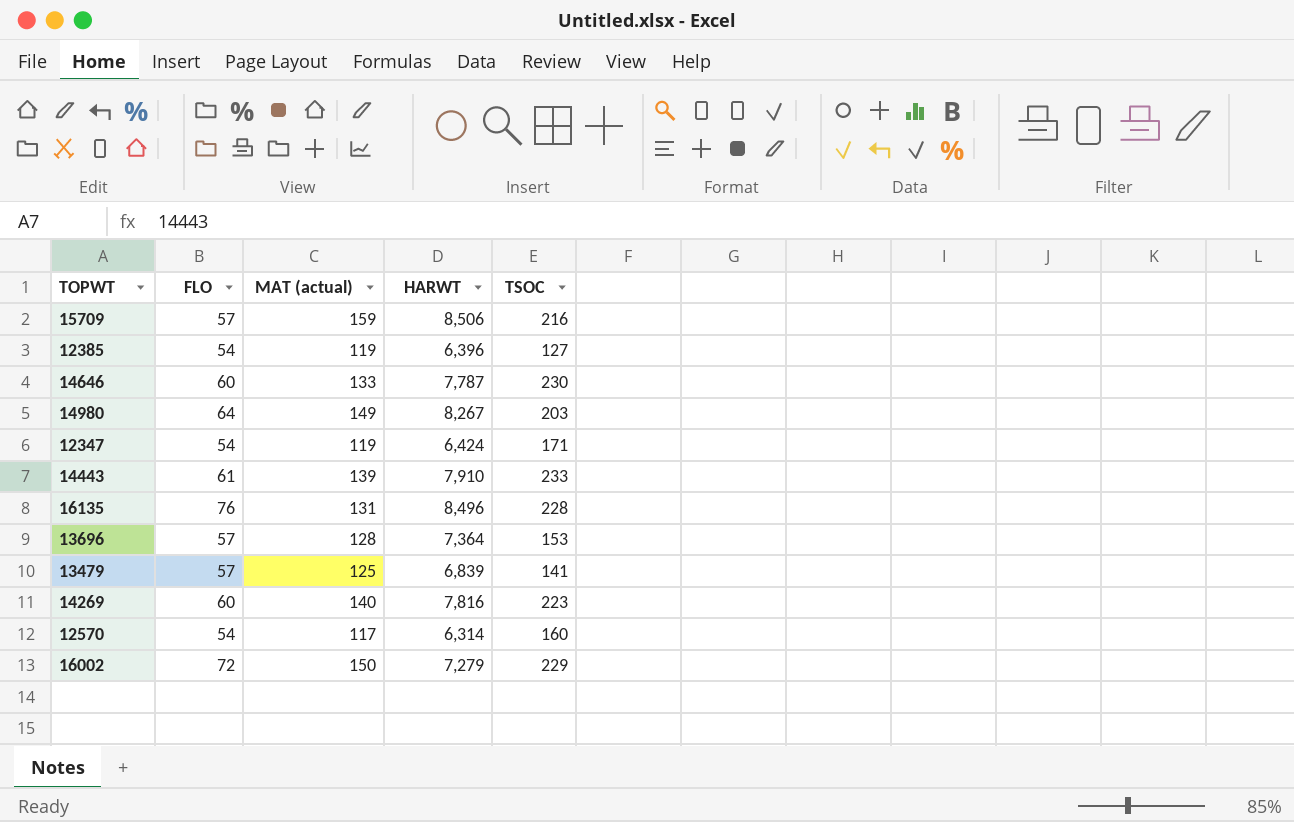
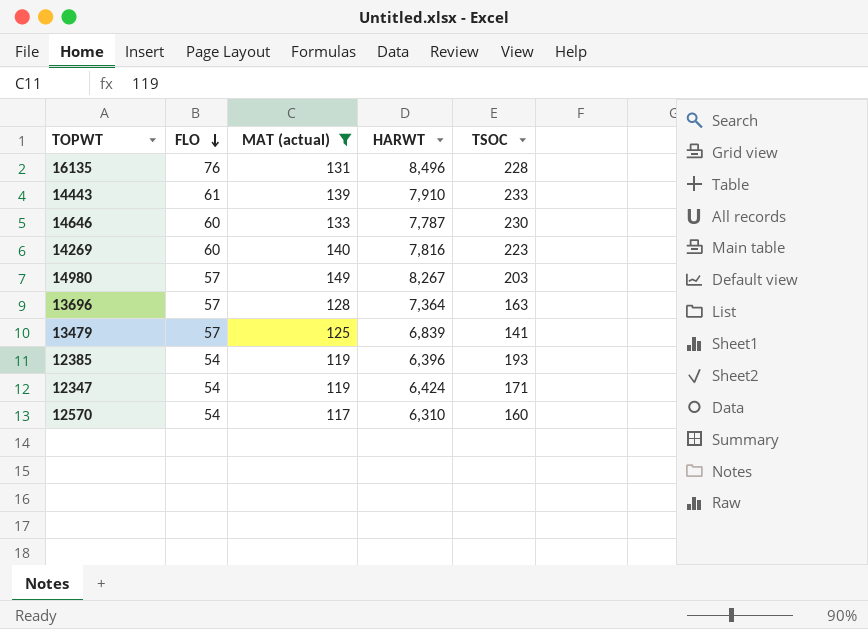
filter: none -> MAT (actual) <= 149
row order: none -> FLO descending
14980 | FLO: 64 -> 57
13696 | TSOC: 153 -> 163
12385 | TSOC: 127 -> 193
12570 | HARWT: 6,314 -> 6,310

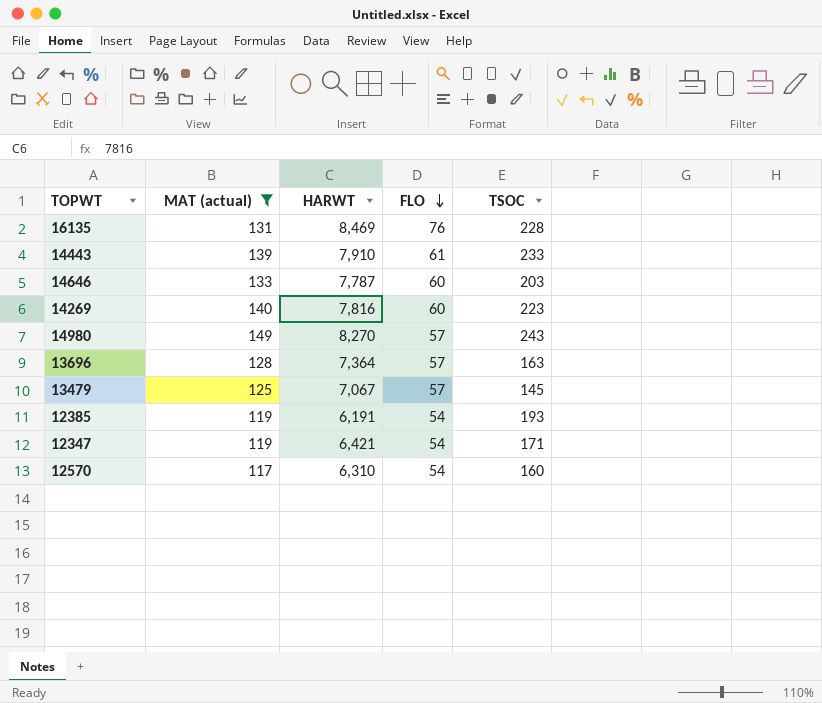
column FLO | position: 2 -> 4
16135 | HARWT: 8,496 -> 8,469
14646 | TSOC: 230 -> 203
14980 | HARWT: 8,267 -> 8,270
14980 | TSOC: 203 -> 243
13479 | HARWT: 6,839 -> 7,067
13479 | TSOC: 141 -> 145
12385 | HARWT: 6,396 -> 6,191
12347 | HARWT: 6,424 -> 6,421

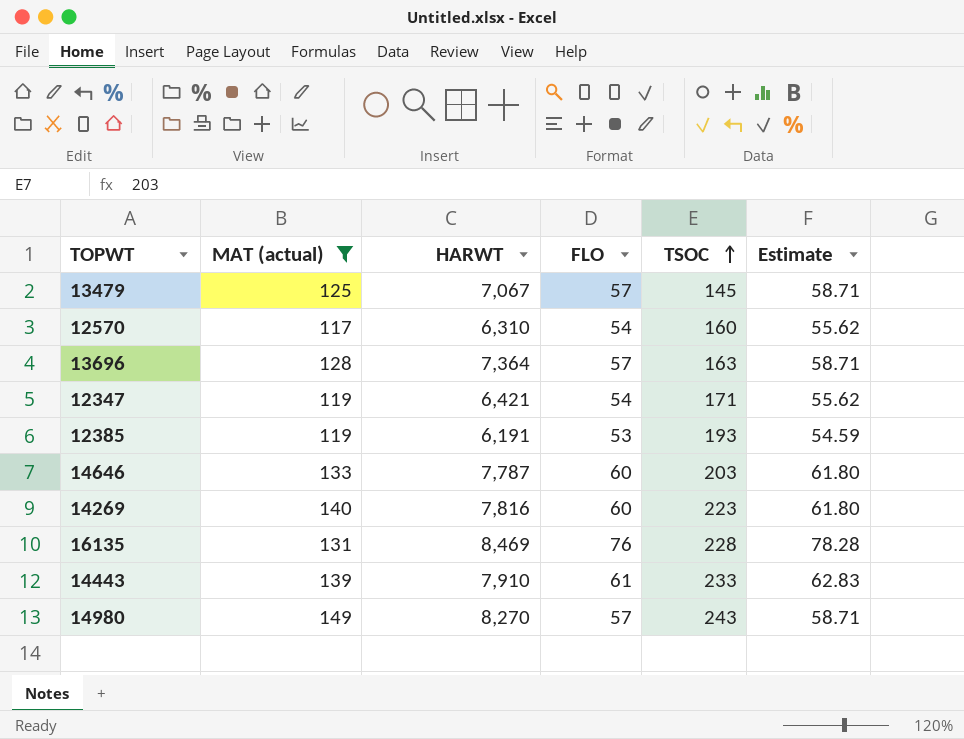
row order: FLO descending -> TSOC ascending
column Estimate | formula: none -> [FLO] * 1.03
12385 | FLO: 54 -> 53

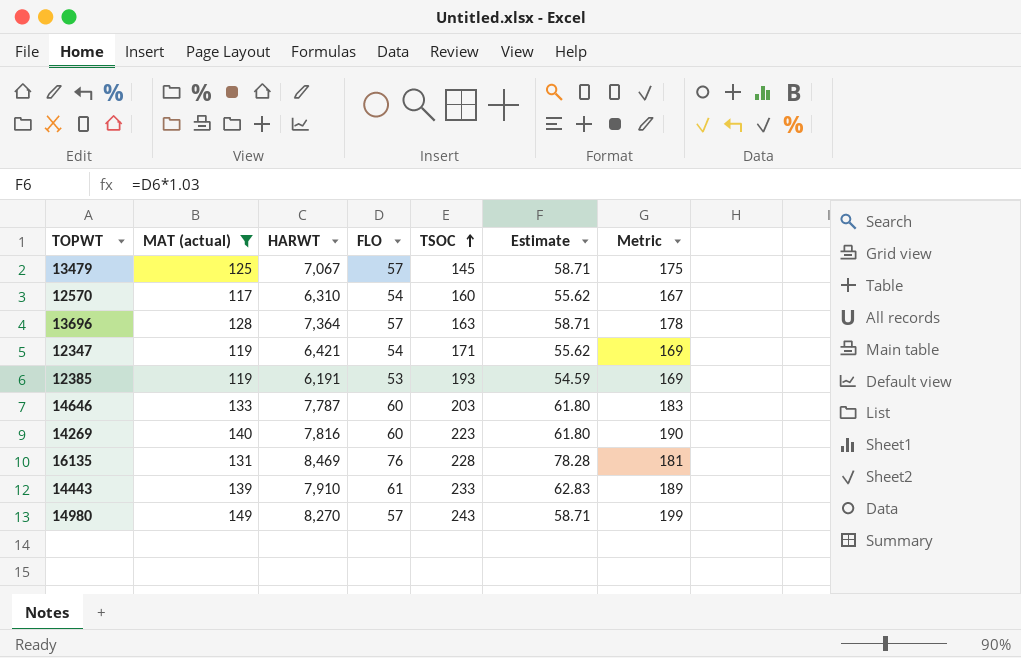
column Metric | formula: none -> [MAT (actual)] + 50

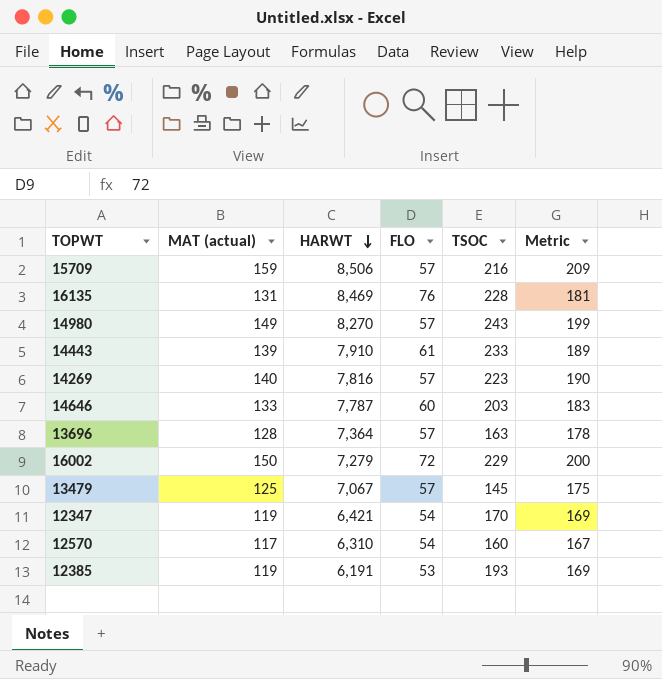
filter: MAT (actual) <= 149 -> none
row order: TSOC ascending -> HARWT descending
column Estimate | formula: [FLO] * 1.03 -> none
14269 | FLO: 60 -> 57
12347 | TSOC: 171 -> 170

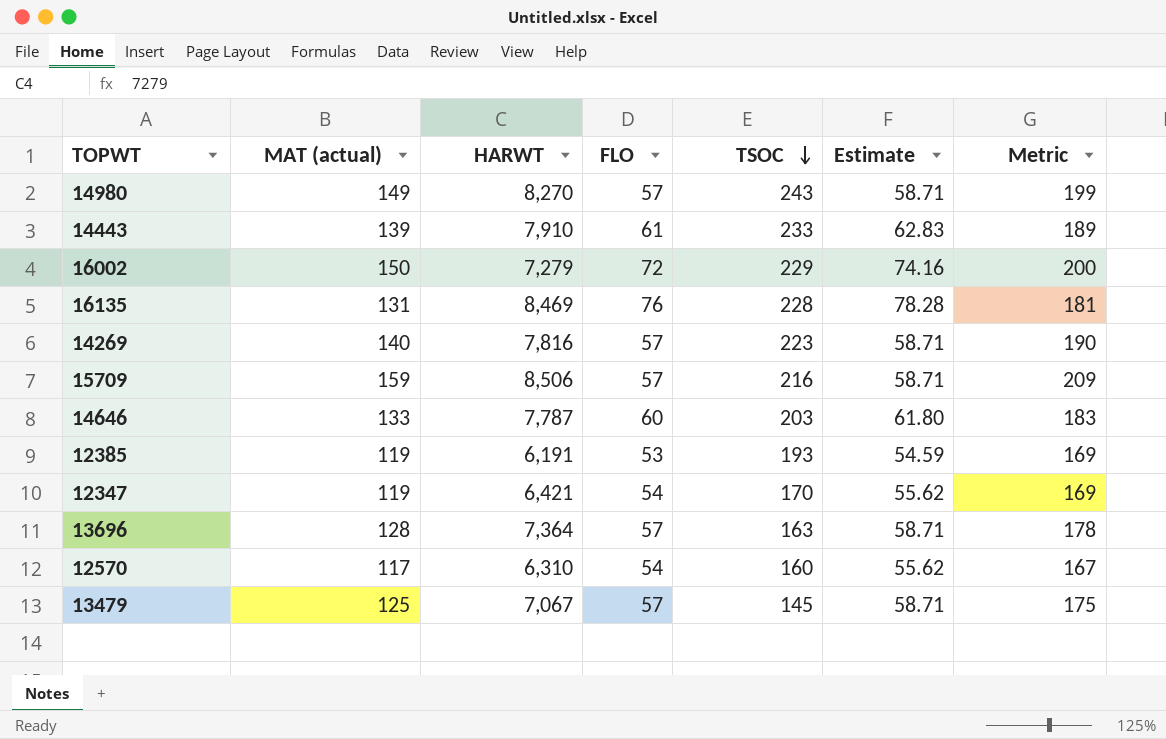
row order: HARWT descending -> TSOC descending
column Estimate | formula: none -> [FLO] * 1.03

